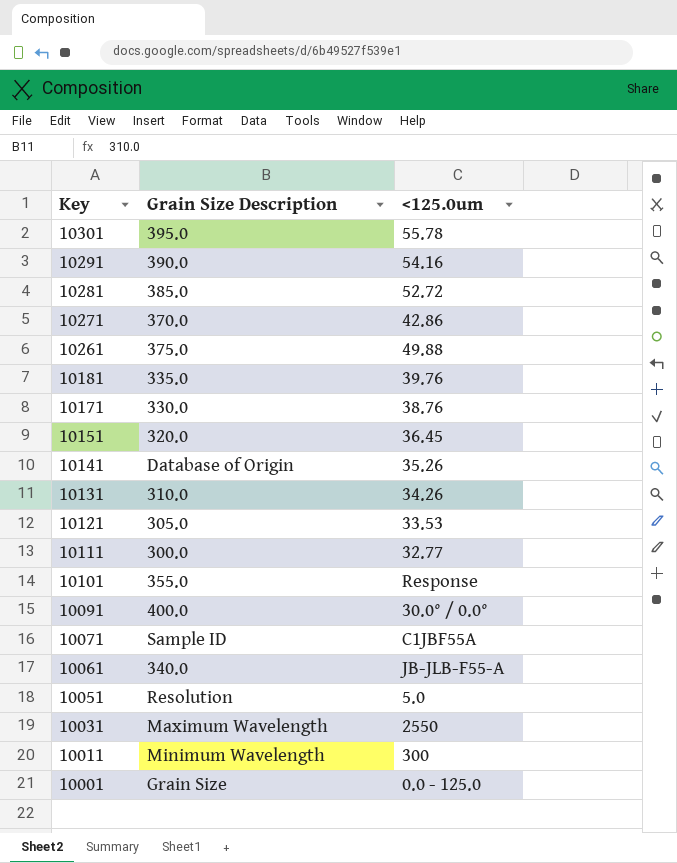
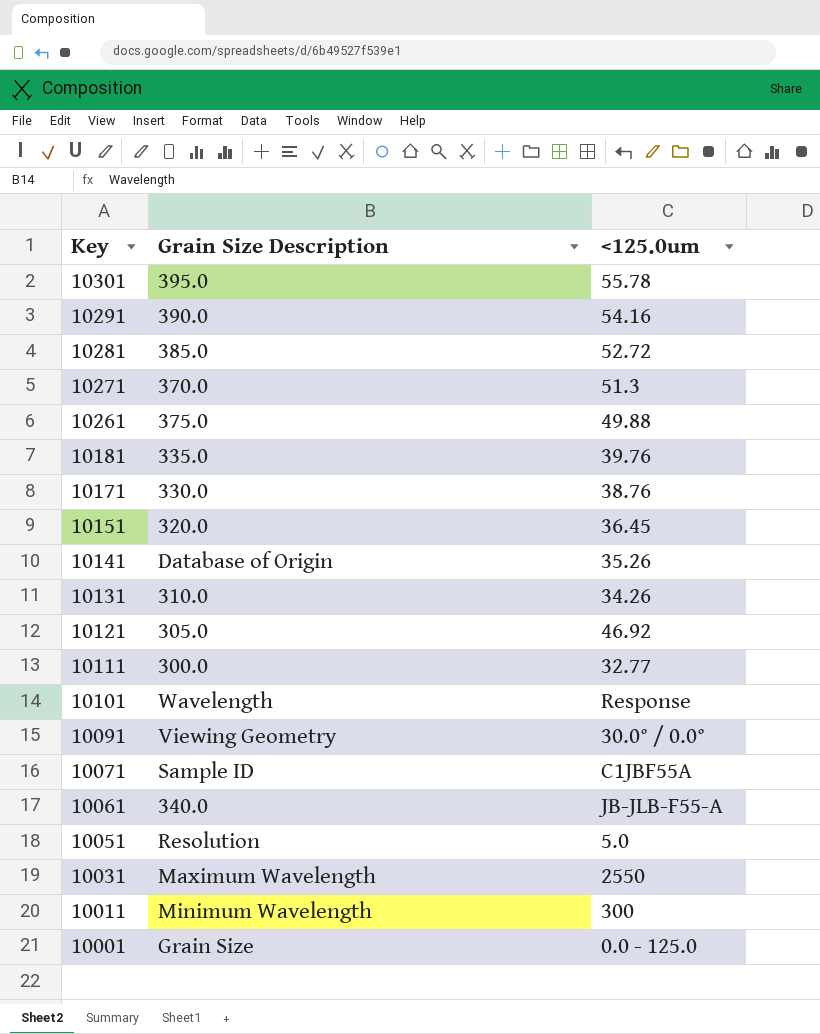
10271 | <125.0um: 42.86 -> 51.3
10121 | <125.0um: 33.53 -> 46.92
10101 | Grain Size Description: 355.0 -> Wavelength
10091 | Grain Size Description: 400.0 -> Viewing Geometry

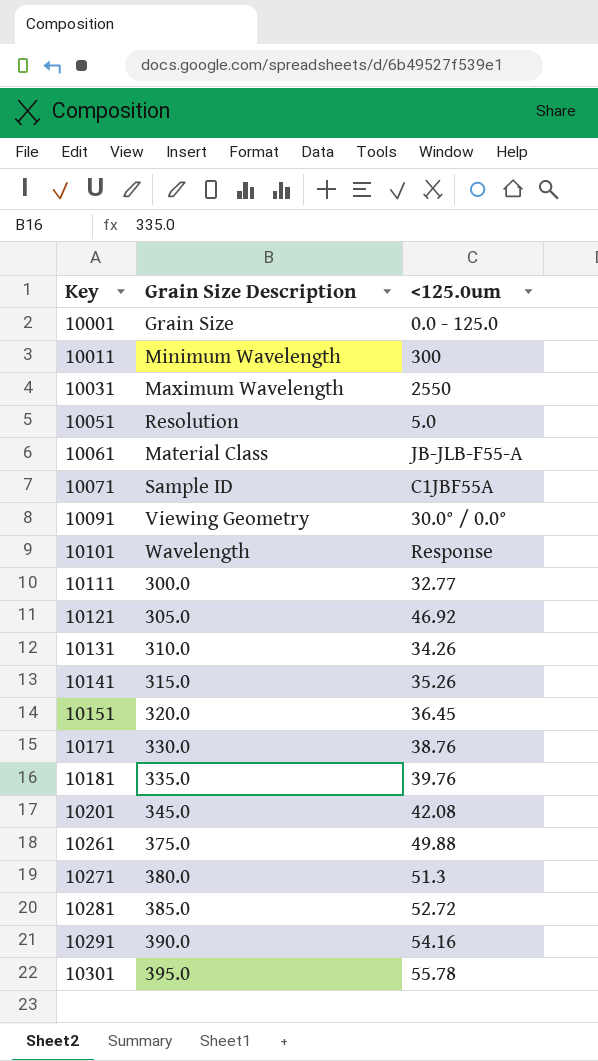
row order: Key descending -> Key ascending
10061 | Grain Size Description: 340.0 -> Material Class
10141 | Grain Size Description: Database of Origin -> 315.0
row 10201: none -> 345.0 | 42.08
10271 | Grain Size Description: 370.0 -> 380.0

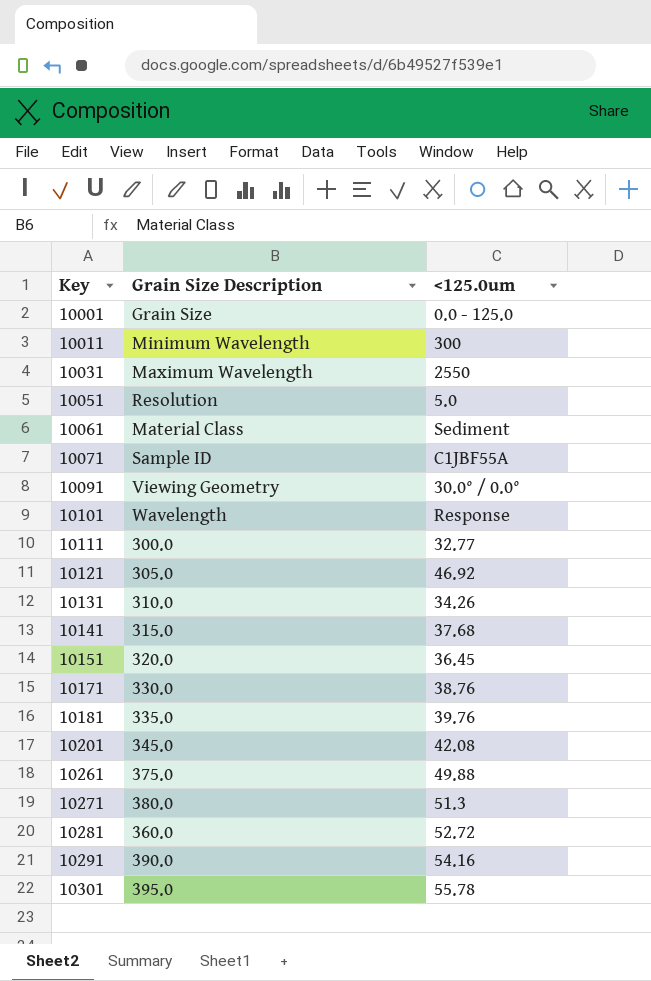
10061 | <125.0um: JB-JLB-F55-A -> Sediment
10141 | <125.0um: 35.26 -> 37.68
10281 | Grain Size Description: 385.0 -> 360.0

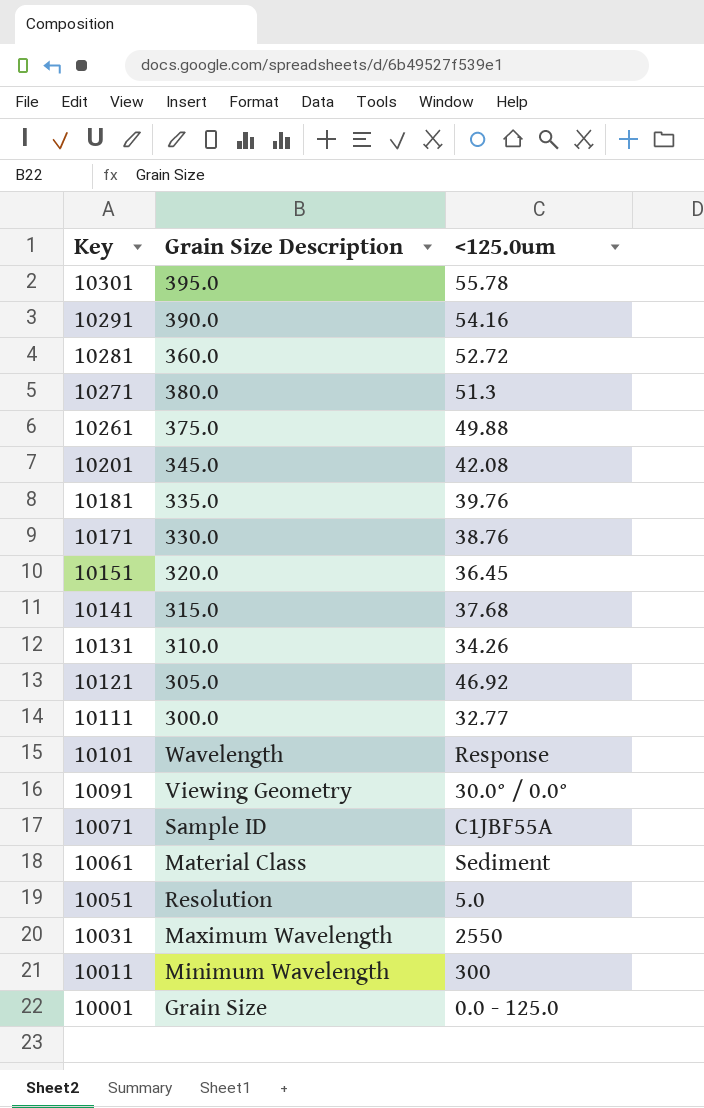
row order: Key ascending -> Key descending

